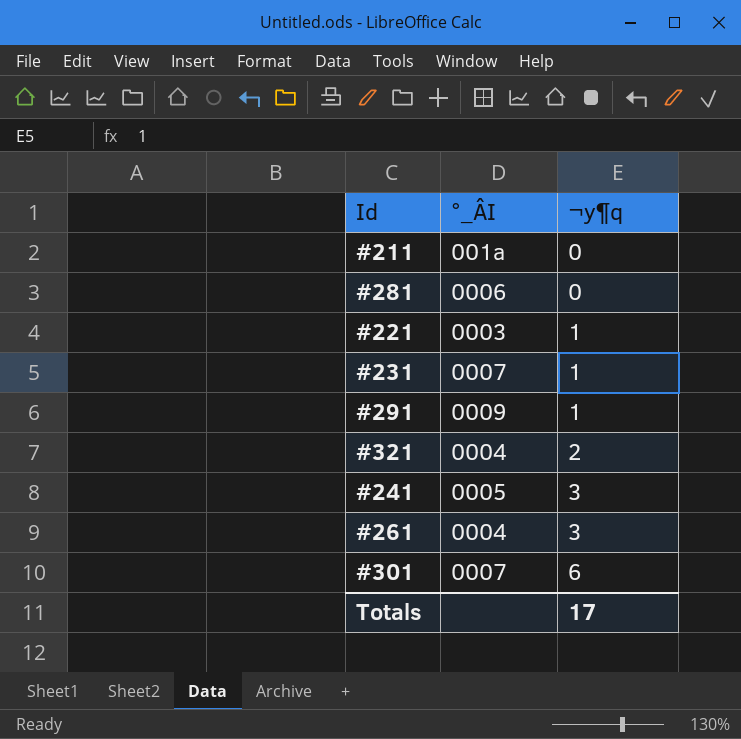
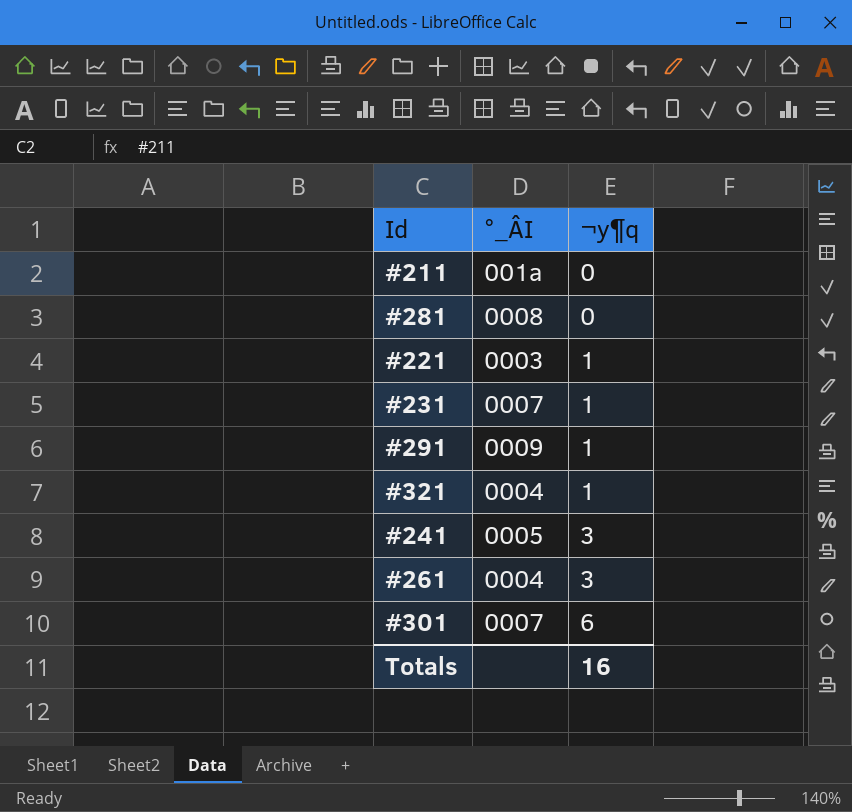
#281 | °_ÂI: 0006 -> 0008
#321 | ¬y¶q: 2 -> 1
Totals | ¬y¶q: 17 -> 16

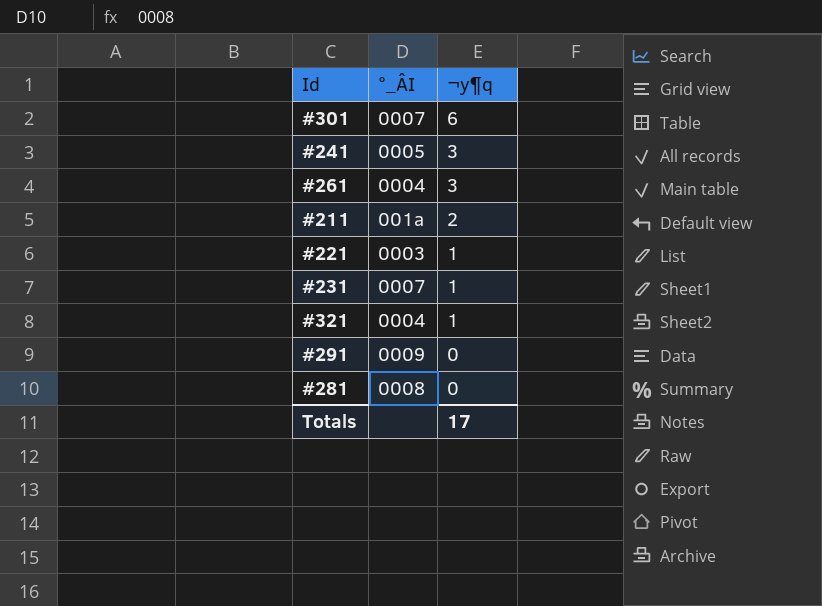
row order: ¬y¶q ascending -> ¬y¶q descending
#211 | ¬y¶q: 0 -> 2
#291 | ¬y¶q: 1 -> 0
Totals | ¬y¶q: 16 -> 17

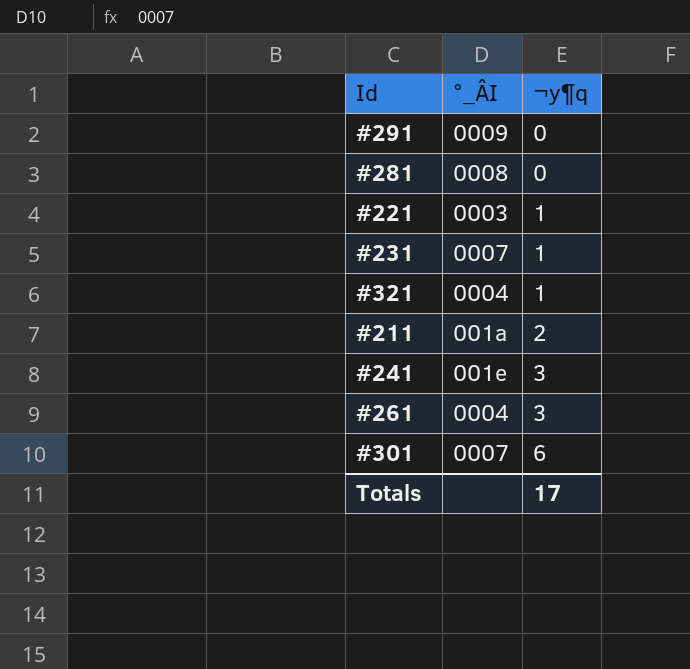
row order: ¬y¶q descending -> ¬y¶q ascending
#241 | °_ÂI: 0005 -> 001e

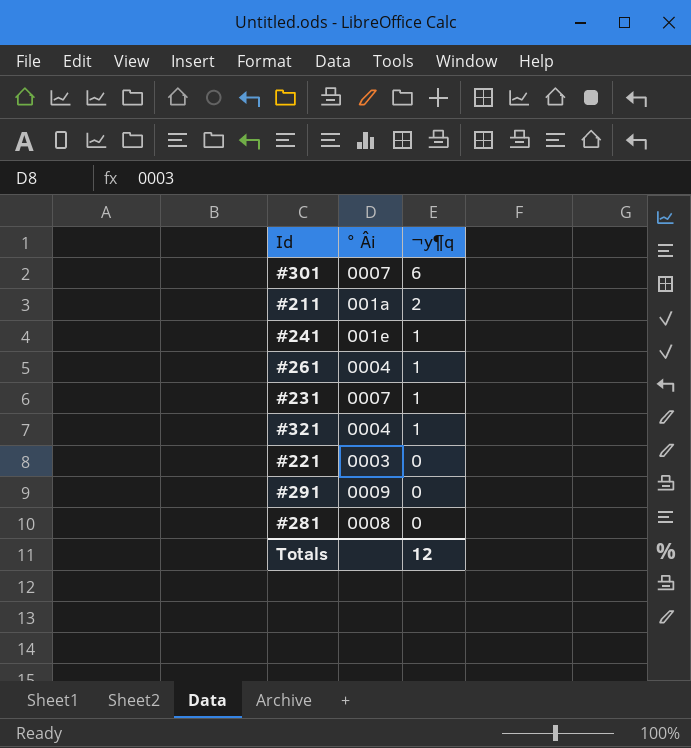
row order: ¬y¶q ascending -> ¬y¶q descending
column name: °_ÂI -> ° Âi
#241 | ¬y¶q: 3 -> 1
#261 | ¬y¶q: 3 -> 1
#221 | ¬y¶q: 1 -> 0
Totals | ¬y¶q: 17 -> 12

